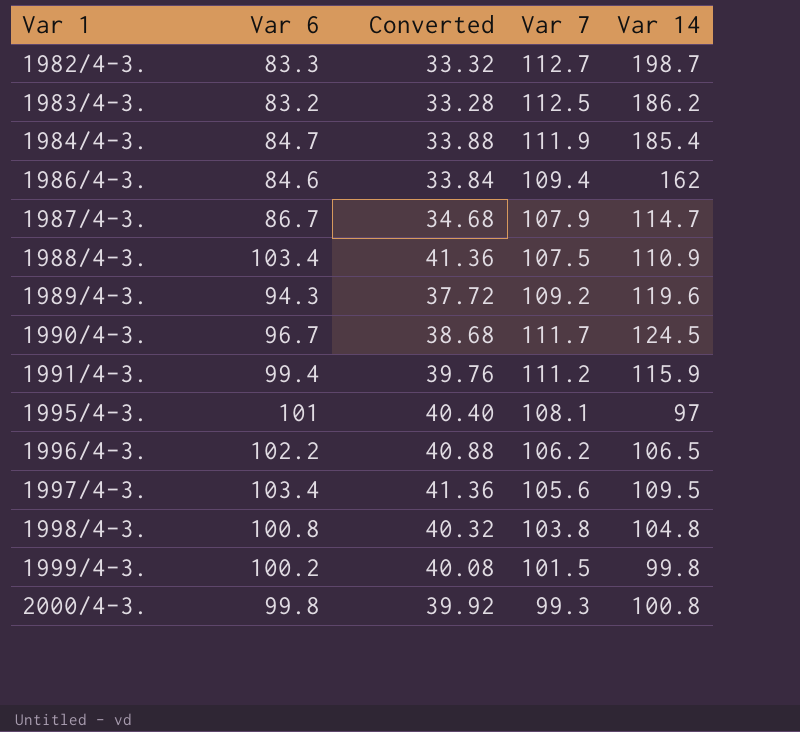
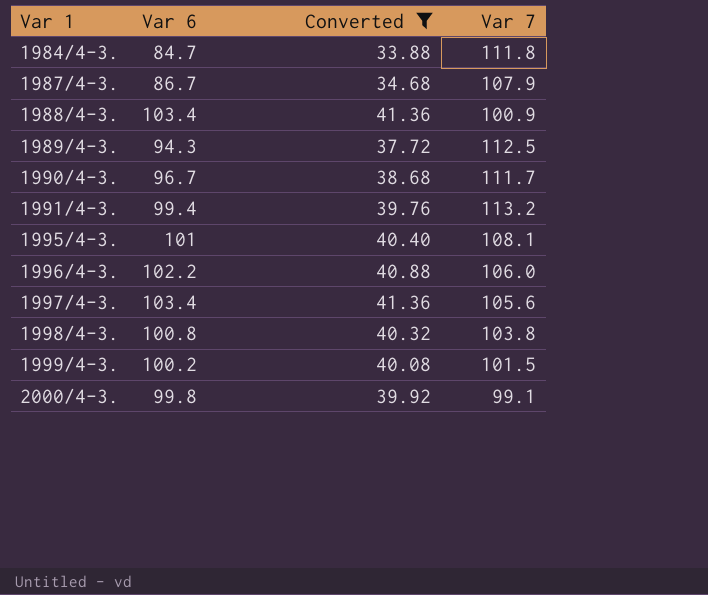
filter: none -> Converted >= 33.88
column Var 14 | position: 5 -> none
1984/4-3. | Var 7: 111.9 -> 111.8
1988/4-3. | Var 7: 107.5 -> 100.9
1989/4-3. | Var 7: 109.2 -> 112.5
1991/4-3. | Var 7: 111.2 -> 113.2
1996/4-3. | Var 7: 106.2 -> 106.0
2000/4-3. | Var 7: 99.3 -> 99.1

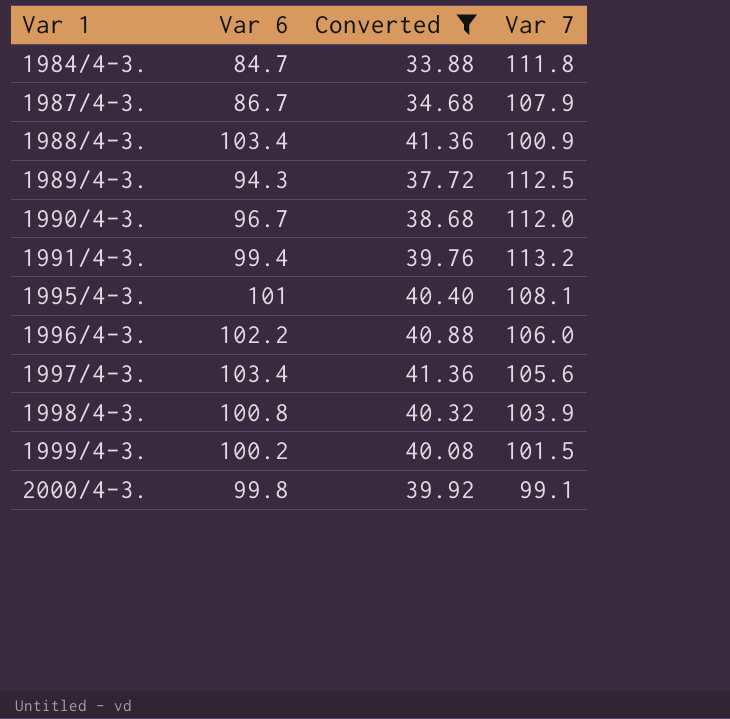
1990/4-3. | Var 7: 111.7 -> 112.0
1998/4-3. | Var 7: 103.8 -> 103.9

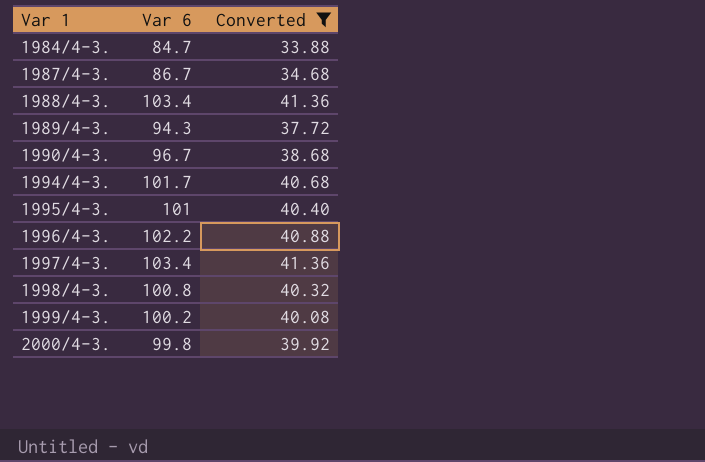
column Var 7 | position: 4 -> none
row 1991/4-3.: 99.4 | 39.76 | 113.2 -> none
row 1994/4-3.: none -> 101.7 | 40.68

